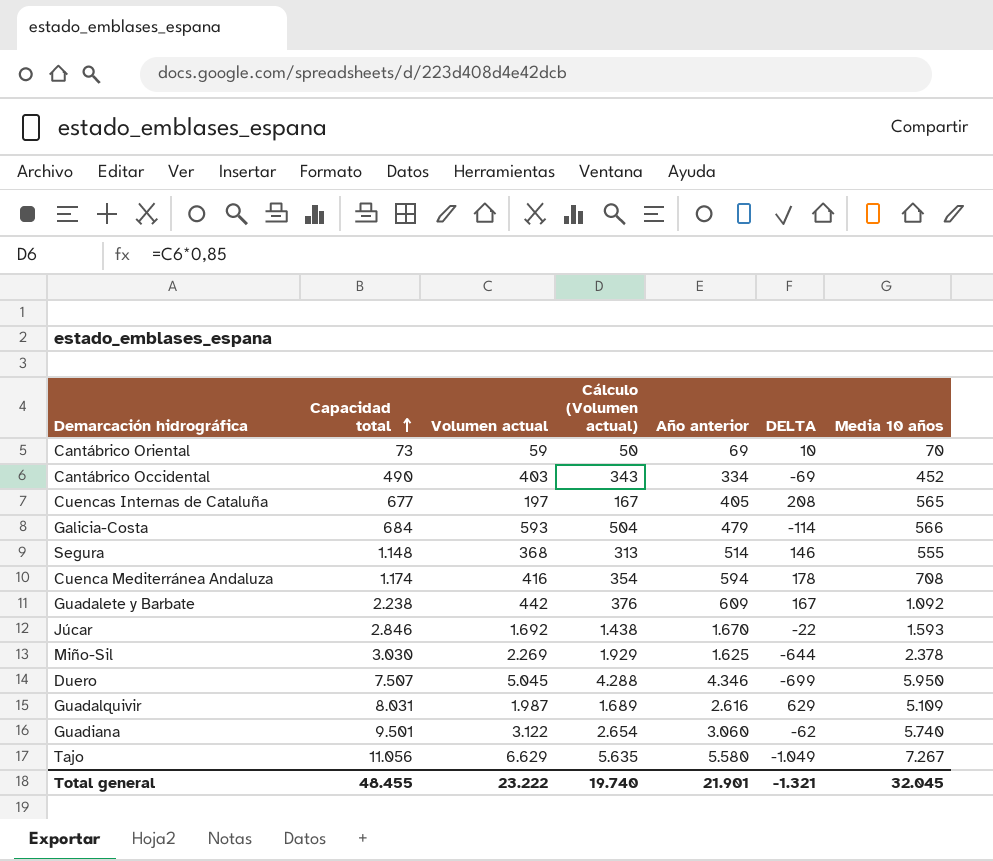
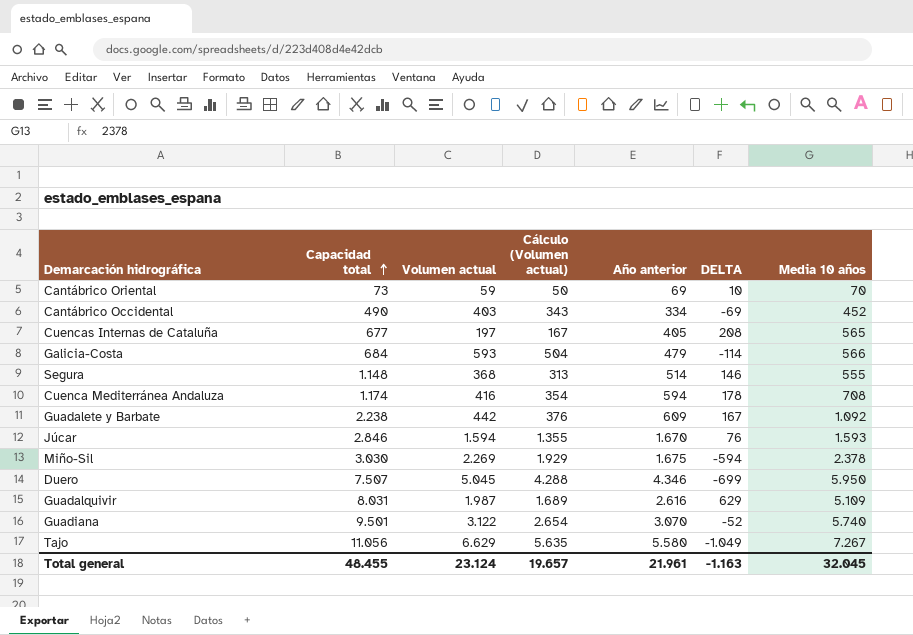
Júcar | Volumen actual: 1.692 -> 1.594
Júcar | Cálculo (Volumen actual): 1.438 -> 1.355
Júcar | DELTA: -22 -> 76
Miño-Sil | Año anterior: 1.625 -> 1.675
Miño-Sil | DELTA: -644 -> -594
Guadiana | Año anterior: 3.060 -> 3.070
Guadiana | DELTA: -62 -> -52
Total general | Volumen actual: 23.222 -> 23.124
Total general | Cálculo (Volumen actual): 19.740 -> 19.657
Total general | Año anterior: 21.901 -> 21.961
Total general | DELTA: -1.321 -> -1.163

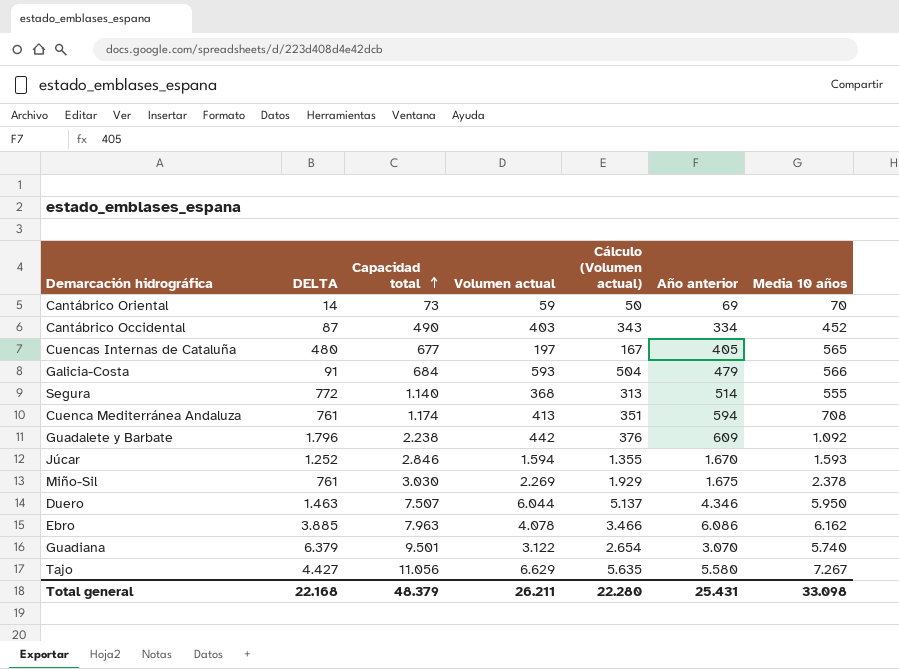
column DELTA | formula: [Año anterior] - [Volumen actual] -> [Capacidad total] - [Volumen actual]
column DELTA | position: 6 -> 2
row Guadalquivir: 8.031 | 1.987 | 1.689 | 2.616 | 629 | 5.109 -> none
Segura | Capacidad total: 1.148 -> 1.140
Cuenca Mediterránea Andaluza | Volumen actual: 416 -> 413
Cuenca Mediterránea Andaluza | Cálculo (Volumen actual): 354 -> 351
Duero | Volumen actual: 5.045 -> 6.044
Duero | Cálculo (Volumen actual): 4.288 -> 5.137
row Ebro: none -> 3.885 | 7.963 | 4.078 | 3.466 | 6.086 | 6.162
Total general | DELTA: -1.163 -> 22.168
Total general | Capacidad total: 48.455 -> 48.379
Total general | Volumen actual: 23.124 -> 26.211
Total general | Cálculo (Volumen actual): 19.657 -> 22.280
Total general | Año anterior: 21.961 -> 25.431
Total general | Media 10 años: 32.045 -> 33.098

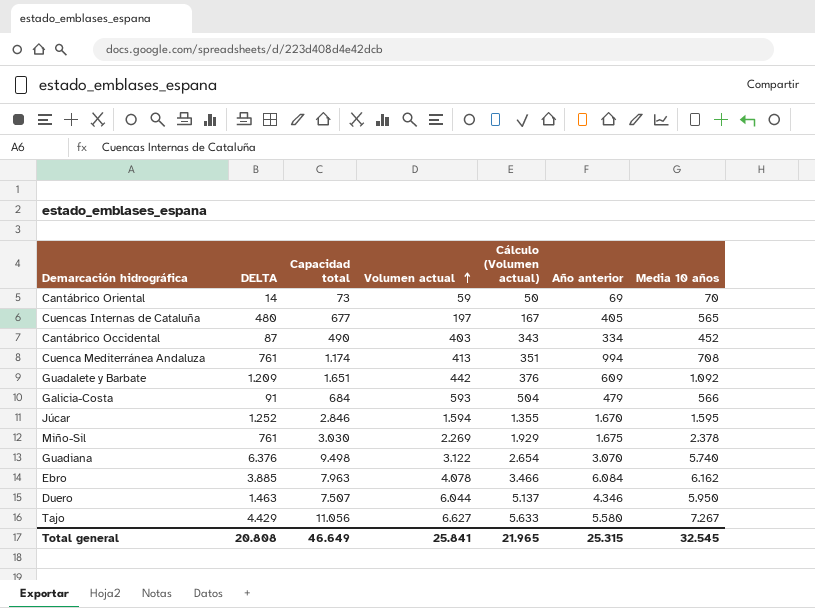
row order: Capacidad total ascending -> Volumen actual ascending
row Segura: 772 | 1.140 | 368 | 313 | 514 | 555 -> none
Cuenca Mediterránea Andaluza | Año anterior: 594 -> 994
Guadalete y Barbate | DELTA: 1.796 -> 1.209
Guadalete y Barbate | Capacidad total: 2.238 -> 1.651
Júcar | Media 10 años: 1.593 -> 1.595
Guadiana | DELTA: 6.379 -> 6.376
Guadiana | Capacidad total: 9.501 -> 9.498
Ebro | Año anterior: 6.086 -> 6.084
Tajo | DELTA: 4.427 -> 4.429
Tajo | Volumen actual: 6.629 -> 6.627
Tajo | Cálculo (Volumen actual): 5.635 -> 5.633
Total general | DELTA: 22.168 -> 20.808
Total general | Capacidad total: 48.379 -> 46.649
Total general | Volumen actual: 26.211 -> 25.841
Total general | Cálculo (Volumen actual): 22.280 -> 21.965
Total general | Año anterior: 25.431 -> 25.315
Total general | Media 10 años: 33.098 -> 32.545

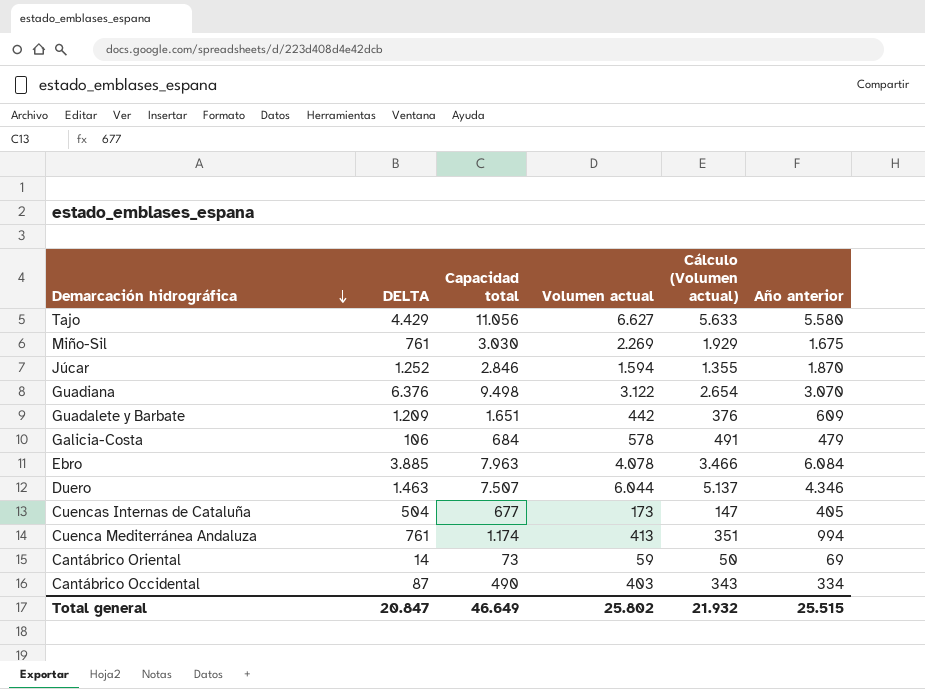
row order: Volumen actual ascending -> Demarcación hidrográfica descending
column Media 10 años | position: 7 -> none
Júcar | Año anterior: 1.670 -> 1.870
Galicia-Costa | DELTA: 91 -> 106
Galicia-Costa | Volumen actual: 593 -> 578
Galicia-Costa | Cálculo (Volumen actual): 504 -> 491
Cuencas Internas de Cataluña | DELTA: 480 -> 504
Cuencas Internas de Cataluña | Volumen actual: 197 -> 173
Cuencas Internas de Cataluña | Cálculo (Volumen actual): 167 -> 147
Total general | DELTA: 20.808 -> 20.847
Total general | Volumen actual: 25.841 -> 25.802
Total general | Cálculo (Volumen actual): 21.965 -> 21.932
Total general | Año anterior: 25.315 -> 25.515

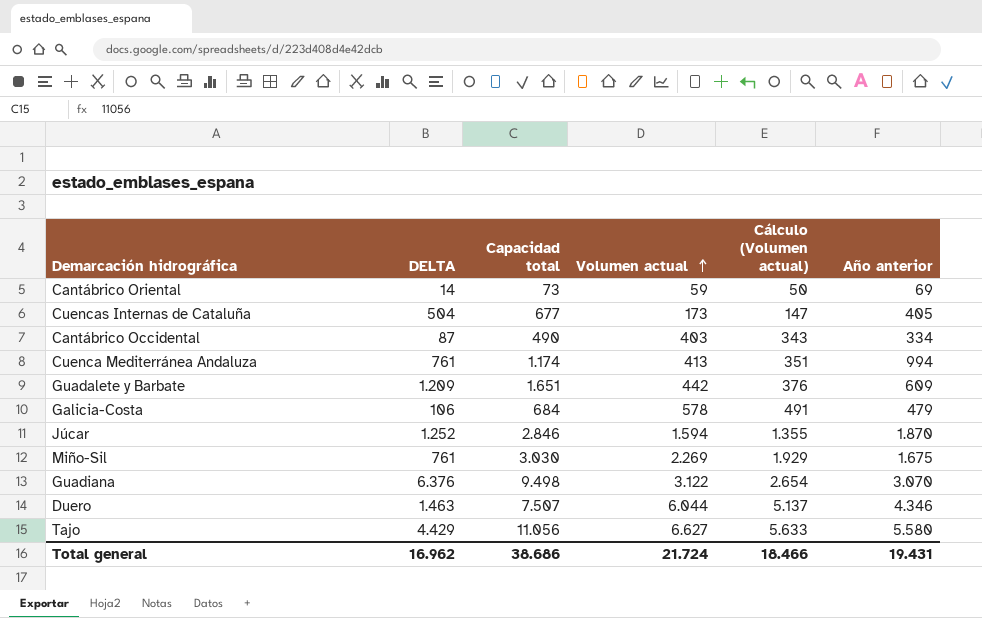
row order: Demarcación hidrográfica descending -> Volumen actual ascending
row Ebro: 3.885 | 7.963 | 4.078 | 3.466 | 6.084 -> none
Total general | DELTA: 20.847 -> 16.962
Total general | Capacidad total: 46.649 -> 38.686
Total general | Volumen actual: 25.802 -> 21.724
Total general | Cálculo (Volumen actual): 21.932 -> 18.466
Total general | Año anterior: 25.515 -> 19.431

